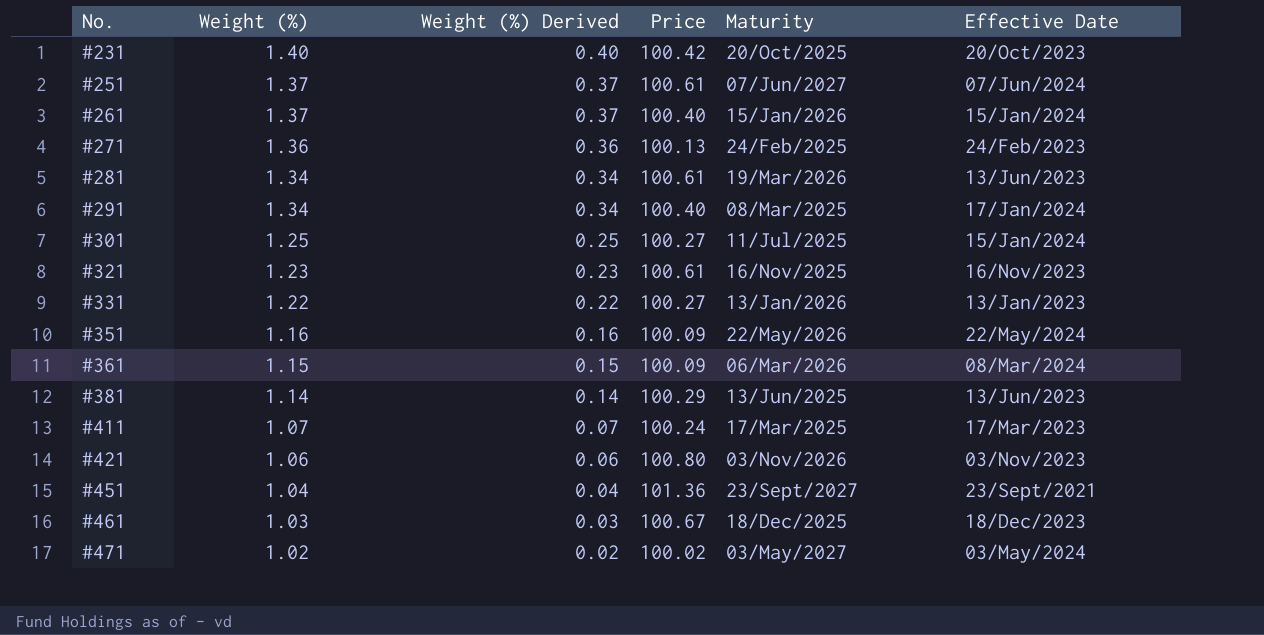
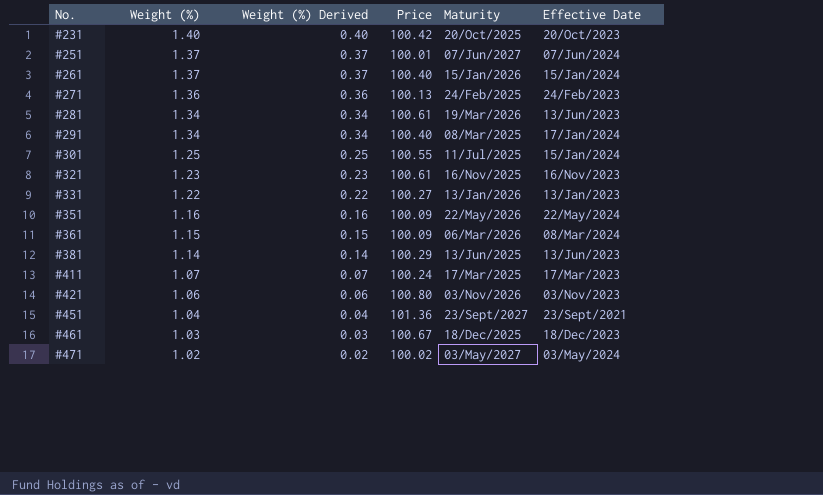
#251 | Price: 100.61 -> 100.01
#301 | Price: 100.27 -> 100.55

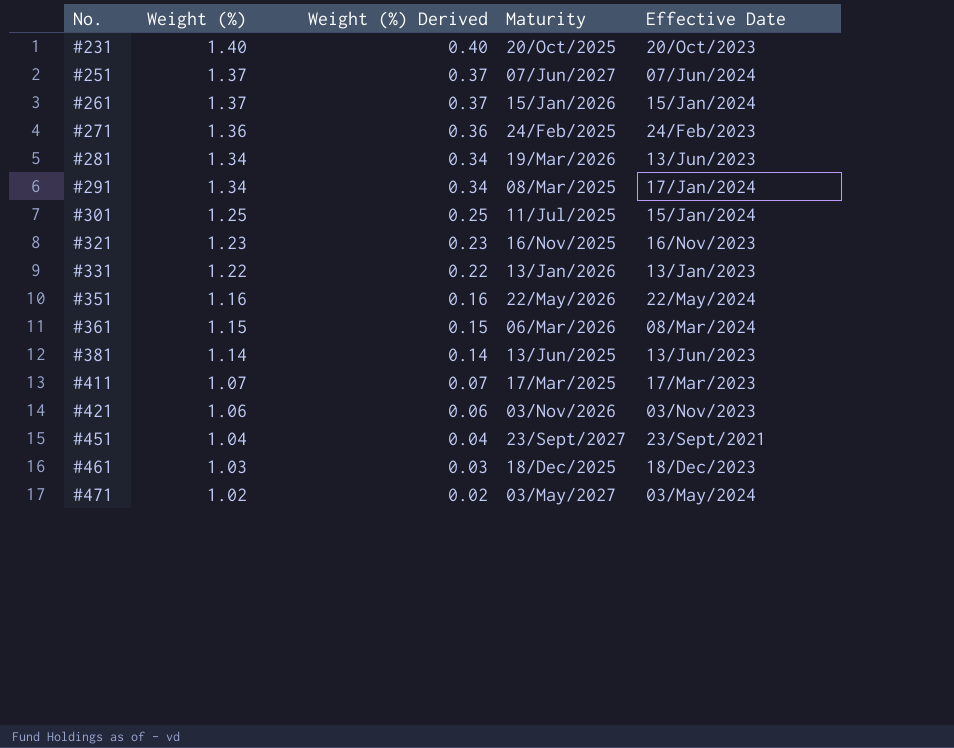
column Price | position: 4 -> none

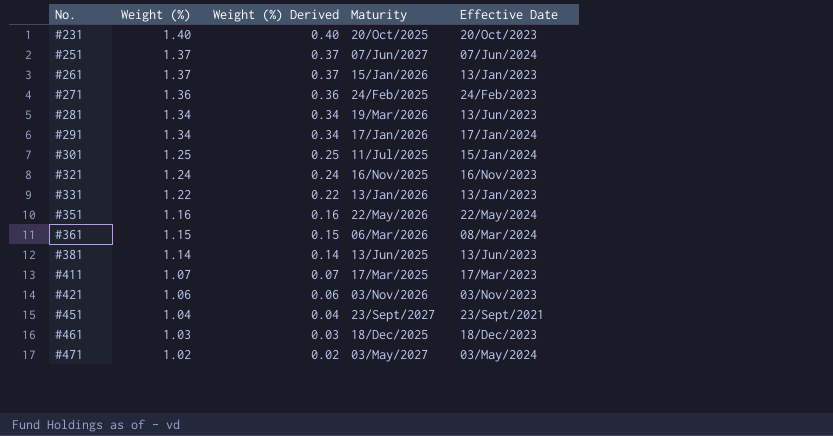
#261 | Effective Date: 15/Jan/2024 -> 13/Jan/2023
#291 | Maturity: 08/Mar/2025 -> 17/Jan/2026
#321 | Weight (%): 1.23 -> 1.24
#321 | Weight (%) Derived: 0.23 -> 0.24

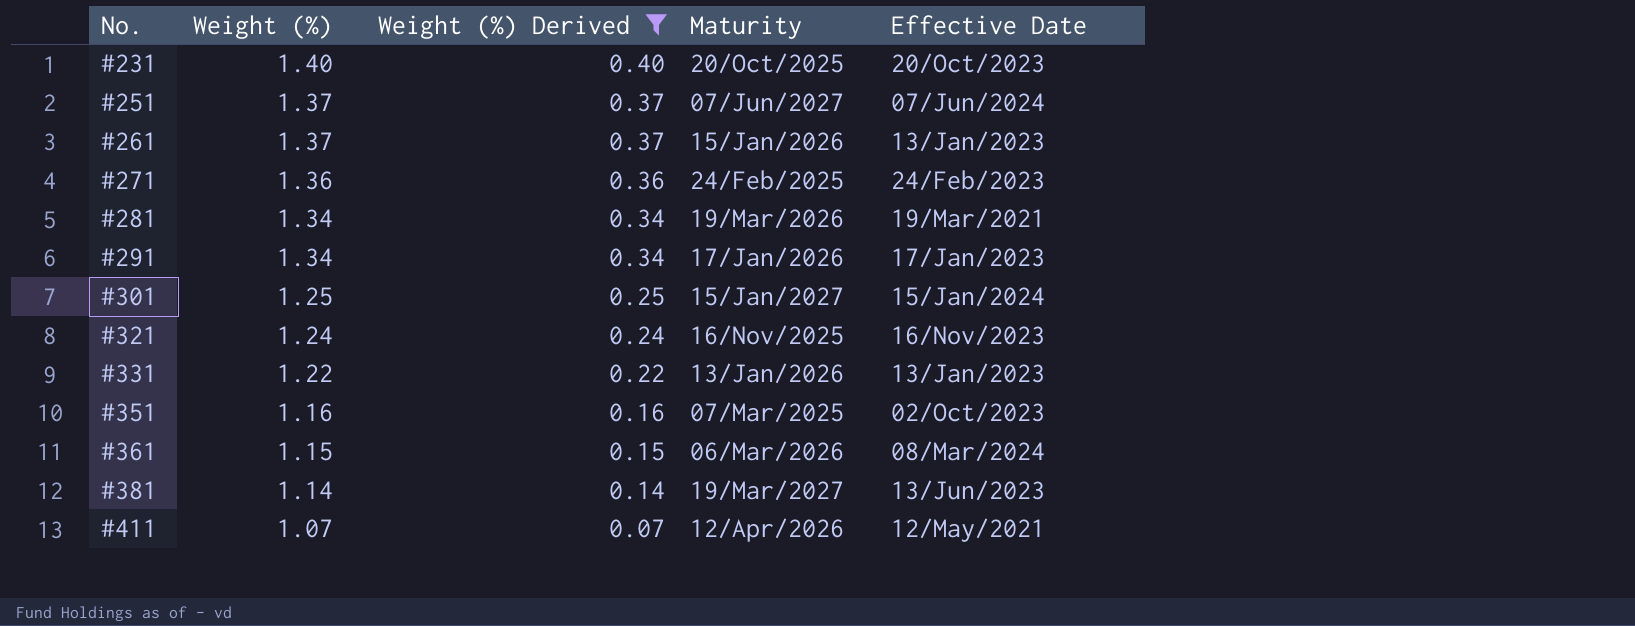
filter: none -> Weight (%) Derived >= 0.07
#281 | Effective Date: 13/Jun/2023 -> 19/Mar/2021
#291 | Effective Date: 17/Jan/2024 -> 17/Jan/2023
#301 | Maturity: 11/Jul/2025 -> 15/Jan/2027
#351 | Maturity: 22/May/2026 -> 07/Mar/2025
#351 | Effective Date: 22/May/2024 -> 02/Oct/2023
#381 | Maturity: 13/Jun/2025 -> 19/Mar/2027
#411 | Maturity: 17/Mar/2025 -> 12/Apr/2026
#411 | Effective Date: 17/Mar/2023 -> 12/May/2021

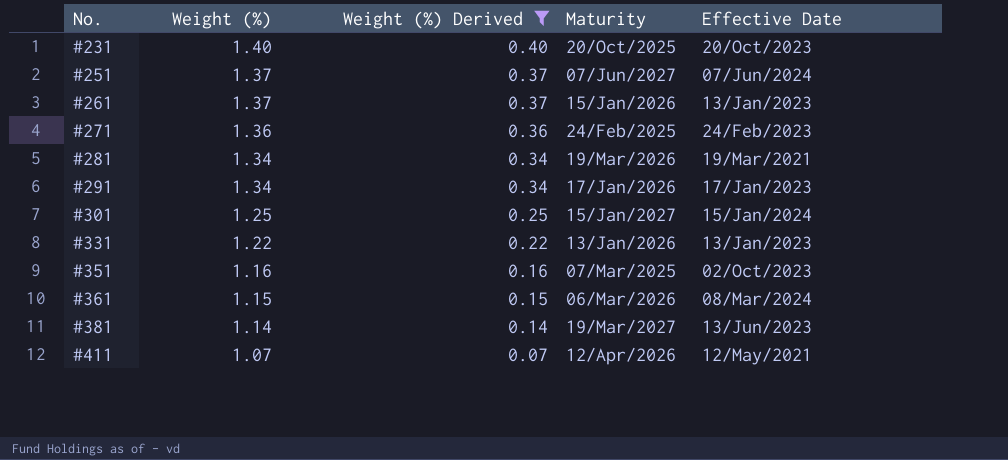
row #321: 1.24 | 0.24 | 16/Nov/2025 | 16/Nov/2023 -> none

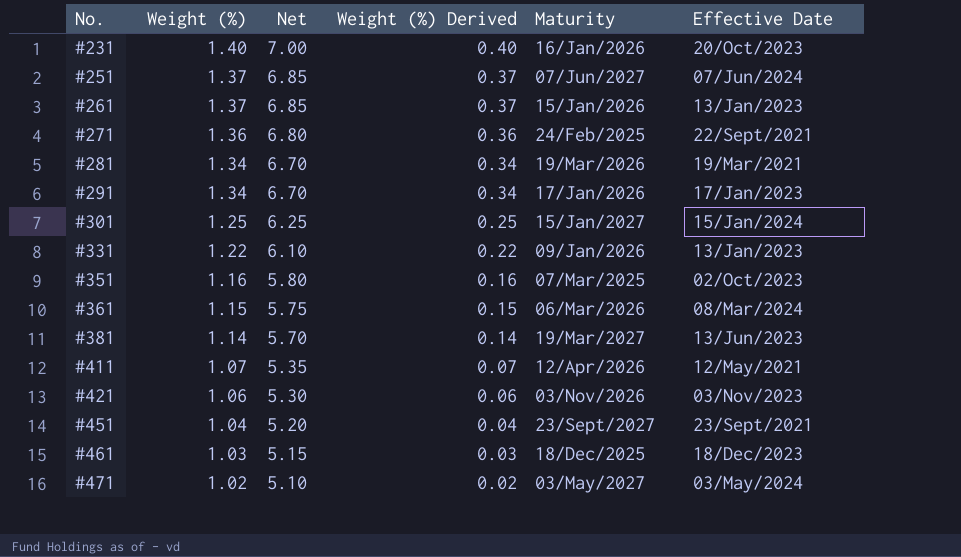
filter: Weight (%) Derived >= 0.07 -> none
column Net | formula: none -> [Weight (%)] * 5
#231 | Maturity: 20/Oct/2025 -> 16/Jan/2026
#271 | Effective Date: 24/Feb/2023 -> 22/Sept/2021
#331 | Maturity: 13/Jan/2026 -> 09/Jan/2026

